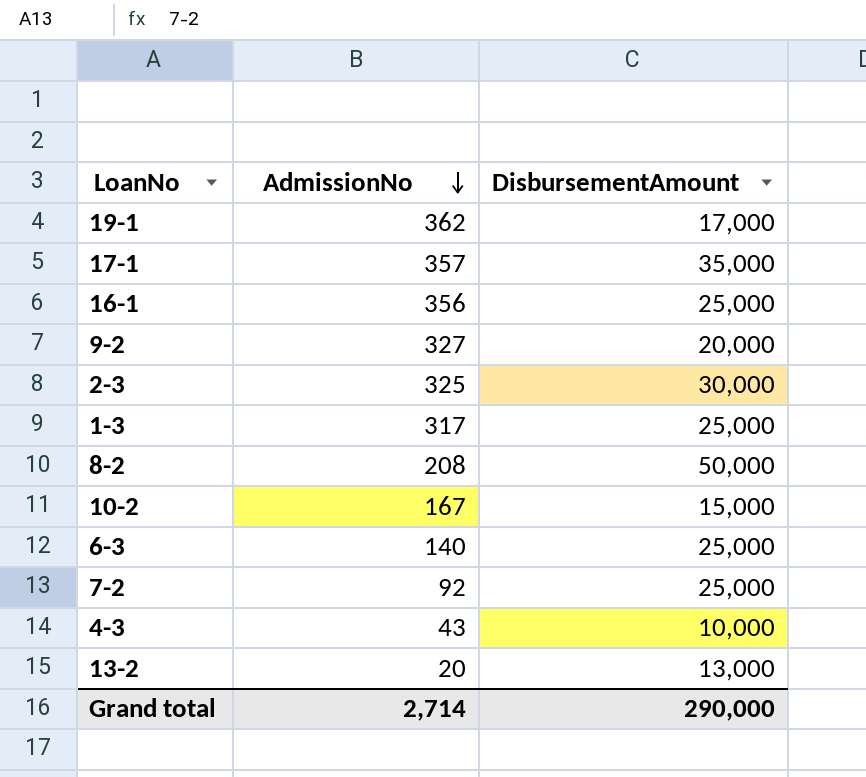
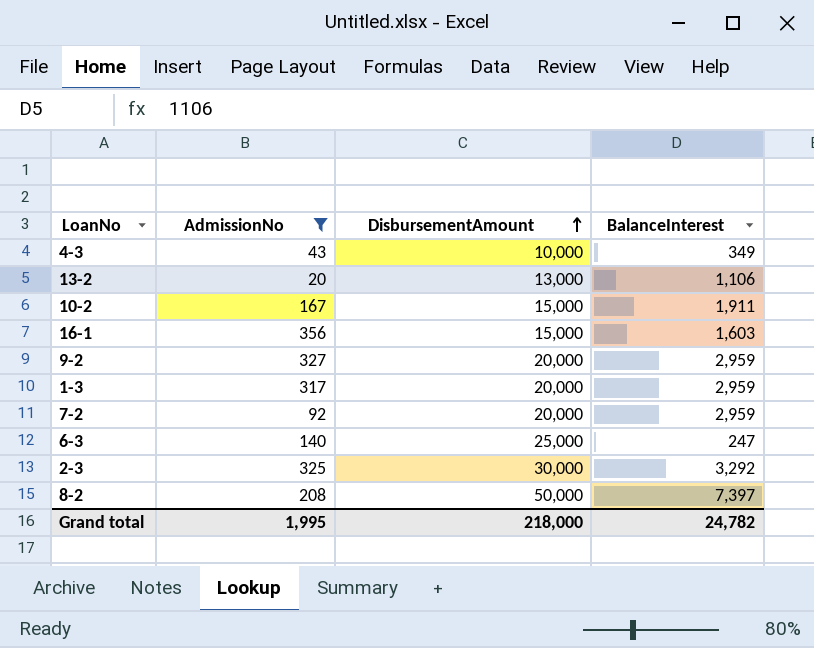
filter: none -> AdmissionNo <= 356
row order: AdmissionNo descending -> DisbursementAmount ascending
column BalanceInterest | position: none -> 4
16-1 | DisbursementAmount: 25,000 -> 15,000
1-3 | DisbursementAmount: 25,000 -> 20,000
7-2 | DisbursementAmount: 25,000 -> 20,000
Grand total | AdmissionNo: 2,714 -> 1,995
Grand total | DisbursementAmount: 290,000 -> 218,000

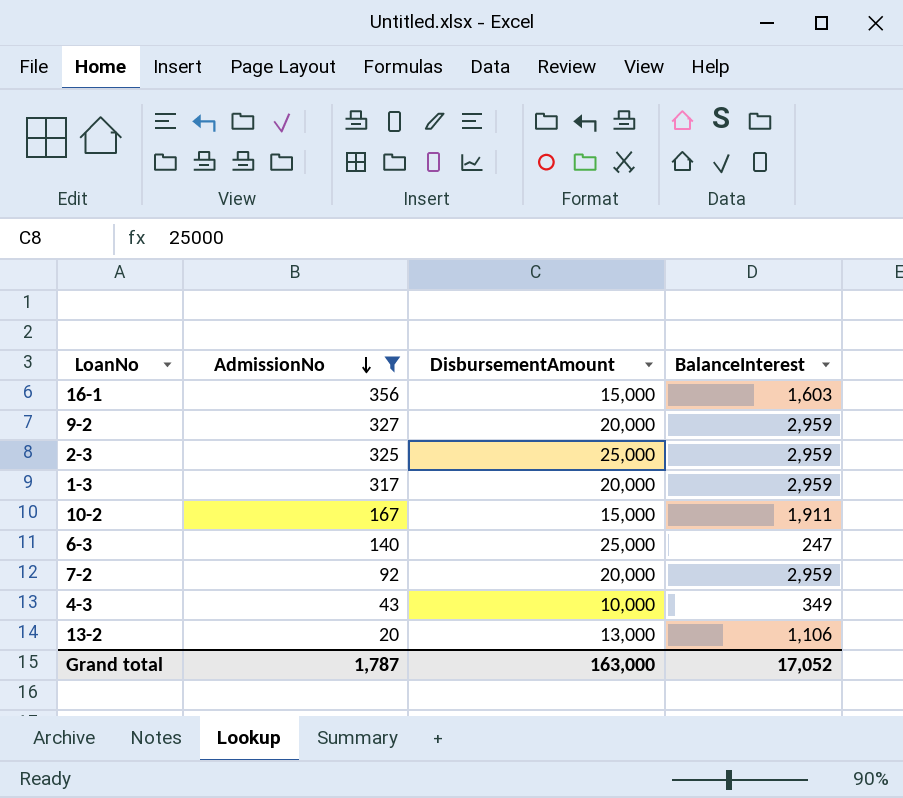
row order: DisbursementAmount ascending -> AdmissionNo descending
row 8-2: 208 | 50,000 | 7,397 -> none
2-3 | DisbursementAmount: 30,000 -> 25,000
2-3 | BalanceInterest: 3,292 -> 2,959
Grand total | AdmissionNo: 1,995 -> 1,787
Grand total | DisbursementAmount: 218,000 -> 163,000
Grand total | BalanceInterest: 24,782 -> 17,052

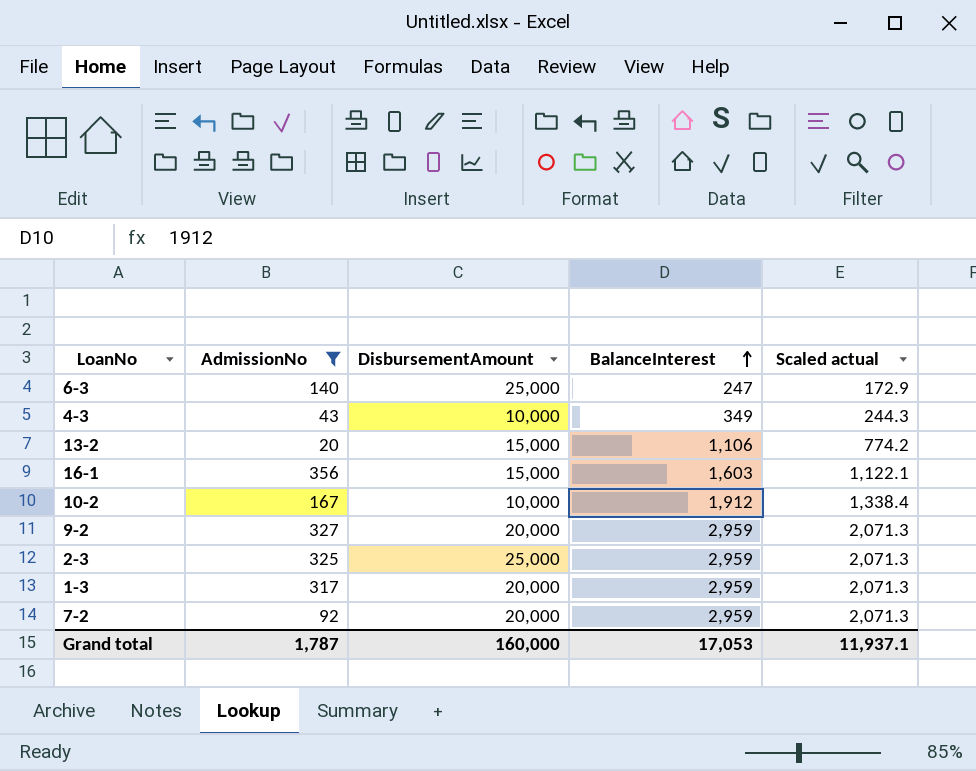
row order: AdmissionNo descending -> BalanceInterest ascending
column Scaled actual | formula: none -> [BalanceInterest] * 0.7
13-2 | DisbursementAmount: 13,000 -> 15,000
10-2 | DisbursementAmount: 15,000 -> 10,000
10-2 | BalanceInterest: 1,911 -> 1,912
Grand total | DisbursementAmount: 163,000 -> 160,000
Grand total | BalanceInterest: 17,052 -> 17,053

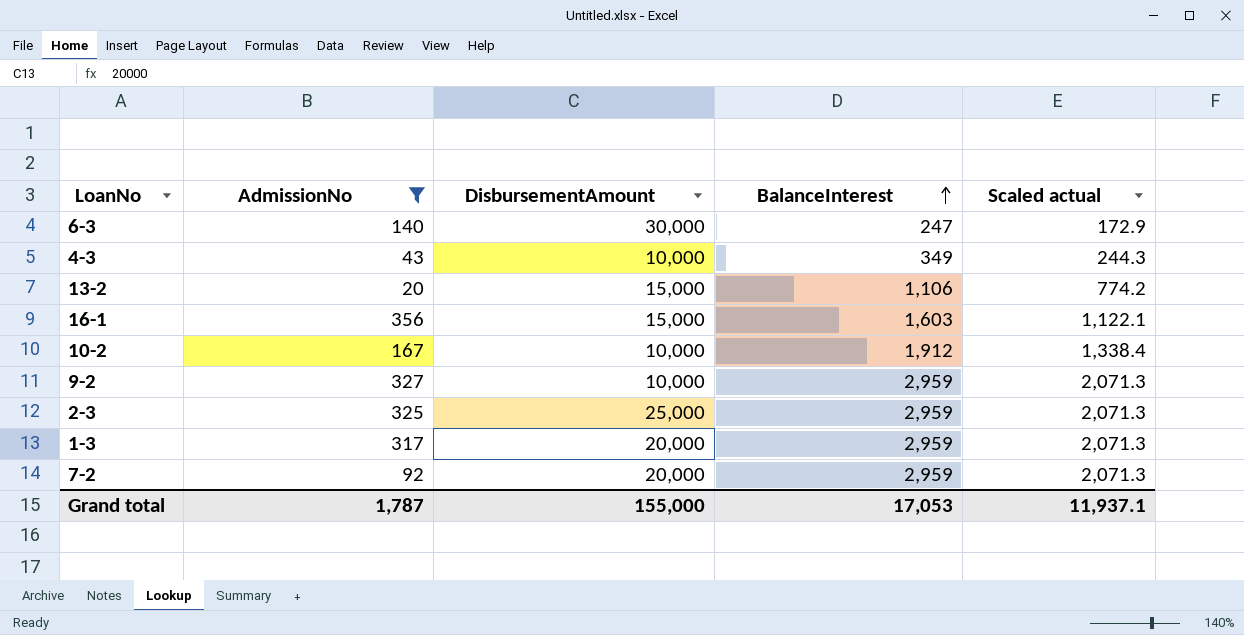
6-3 | DisbursementAmount: 25,000 -> 30,000
9-2 | DisbursementAmount: 20,000 -> 10,000
Grand total | DisbursementAmount: 160,000 -> 155,000

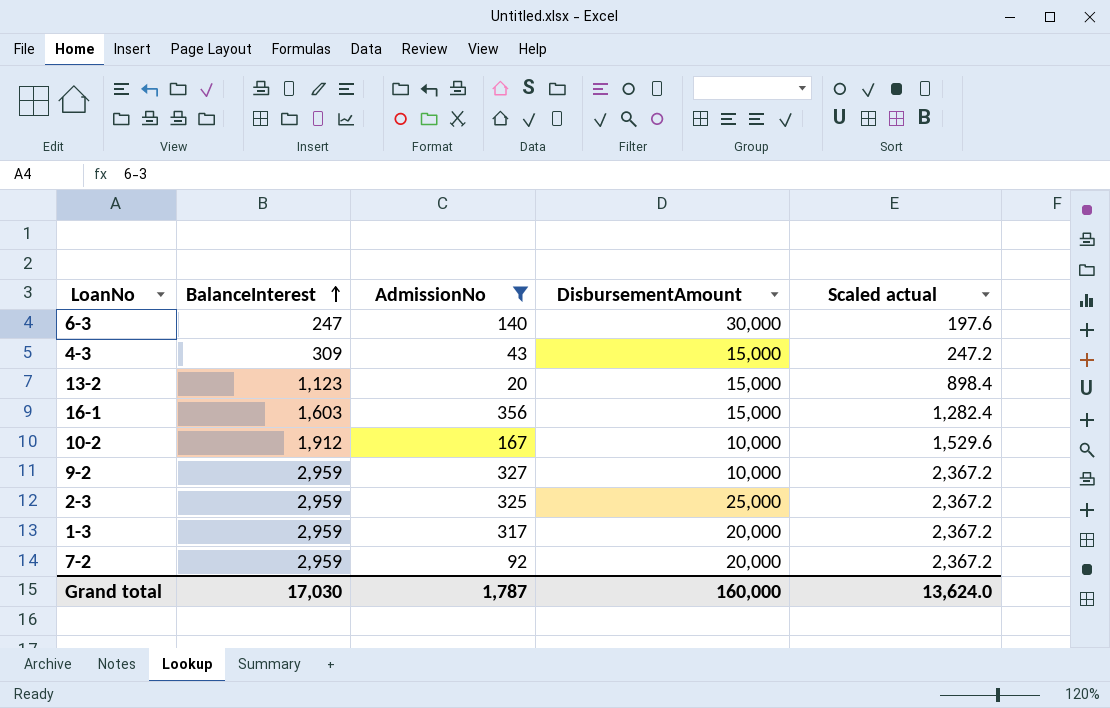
column BalanceInterest | position: 4 -> 2
column Scaled actual | formula: [BalanceInterest] * 0.7 -> [BalanceInterest] * 0.8
4-3 | BalanceInterest: 349 -> 309
4-3 | DisbursementAmount: 10,000 -> 15,000
13-2 | BalanceInterest: 1,106 -> 1,123
Grand total | BalanceInterest: 17,053 -> 17,030
Grand total | DisbursementAmount: 155,000 -> 160,000
Grand total | Scaled actual: 11,937.1 -> 13,624.0

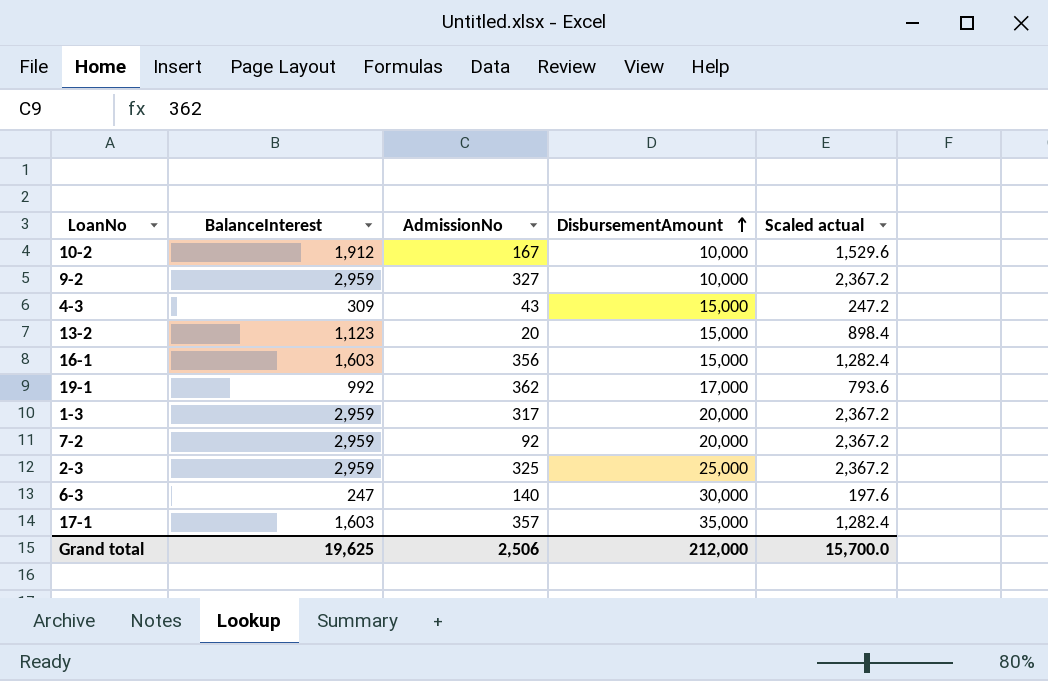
filter: AdmissionNo <= 356 -> none
row order: BalanceInterest ascending -> DisbursementAmount ascending
Grand total | BalanceInterest: 17,030 -> 19,625
Grand total | AdmissionNo: 1,787 -> 2,506
Grand total | DisbursementAmount: 160,000 -> 212,000
Grand total | Scaled actual: 13,624.0 -> 15,700.0

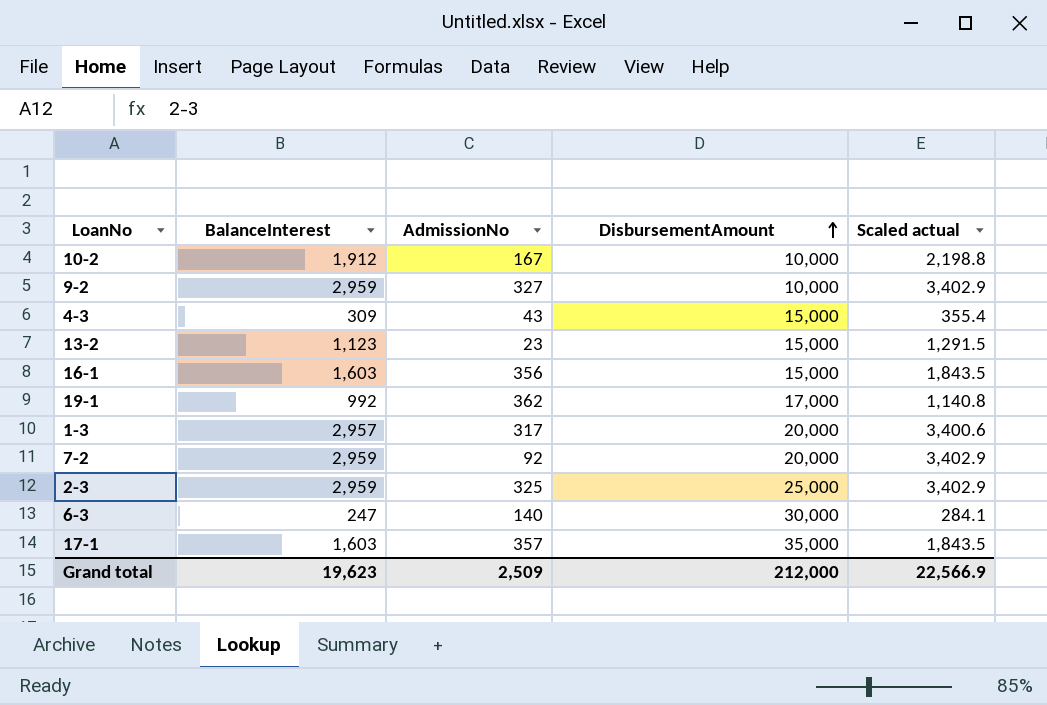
column Scaled actual | formula: [BalanceInterest] * 0.8 -> [BalanceInterest] * 1.15
13-2 | AdmissionNo: 20 -> 23
1-3 | BalanceInterest: 2,959 -> 2,957
Grand total | BalanceInterest: 19,625 -> 19,623
Grand total | AdmissionNo: 2,506 -> 2,509
Grand total | Scaled actual: 15,700.0 -> 22,566.9

